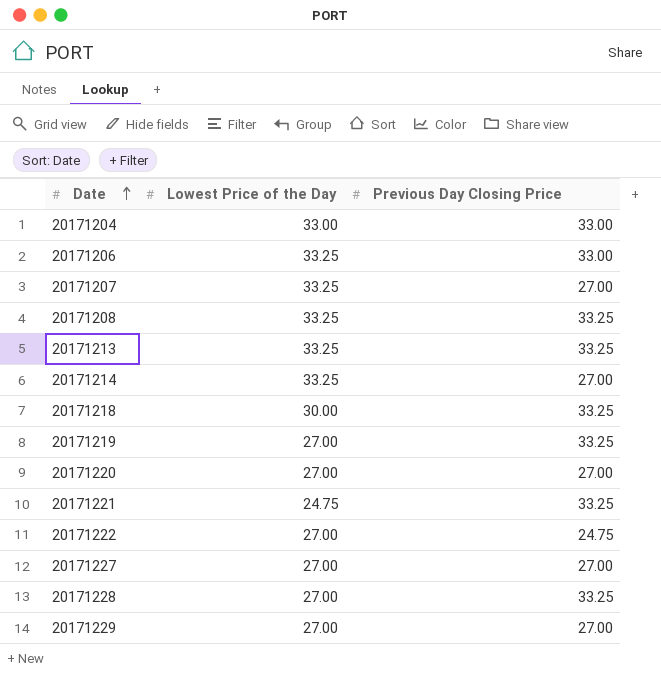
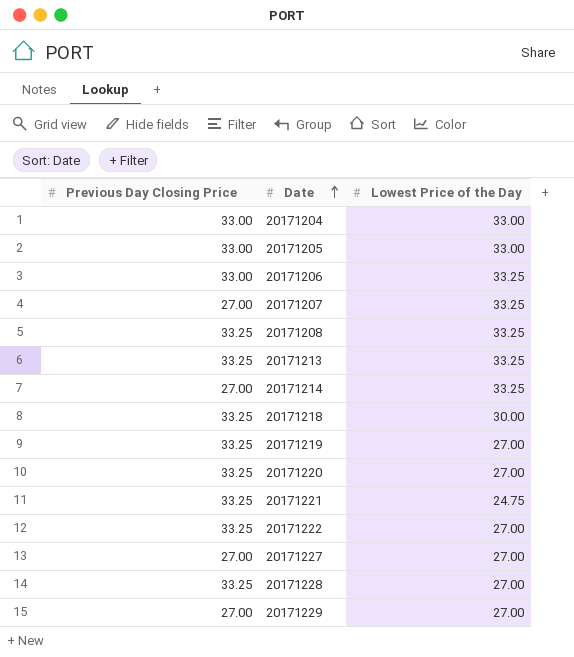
column Previous Day Closing Price | position: 3 -> 1
row 20171205: none -> 33.00 | 33.00
20171220 | Previous Day Closing Price: 27.00 -> 33.25
20171222 | Previous Day Closing Price: 24.75 -> 33.25

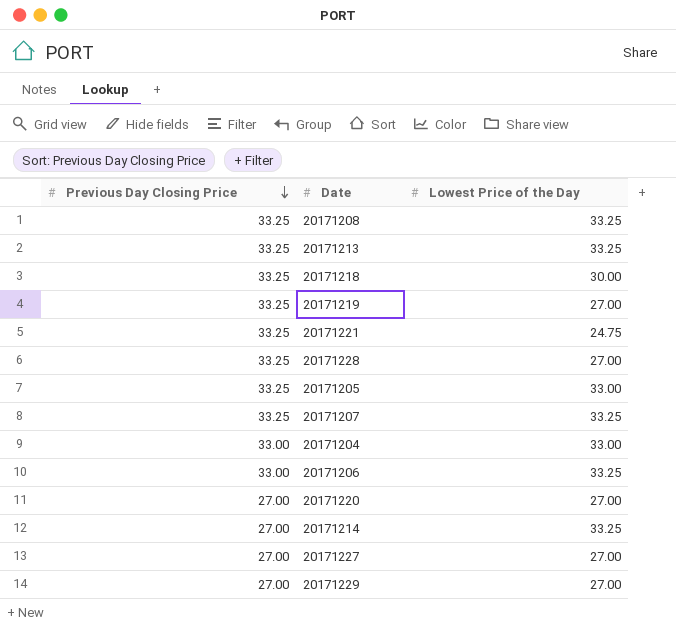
row order: Date ascending -> Previous Day Closing Price descending
row 20171222: 33.25 | 27.00 -> none
20171205 | Previous Day Closing Price: 33.00 -> 33.25
20171207 | Previous Day Closing Price: 27.00 -> 33.25
20171220 | Previous Day Closing Price: 33.25 -> 27.00

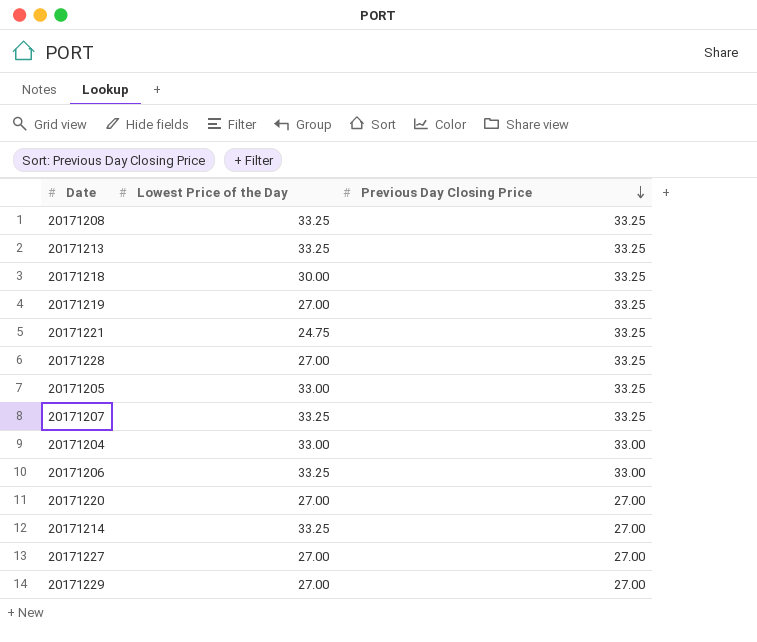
column Previous Day Closing Price | position: 1 -> 3

